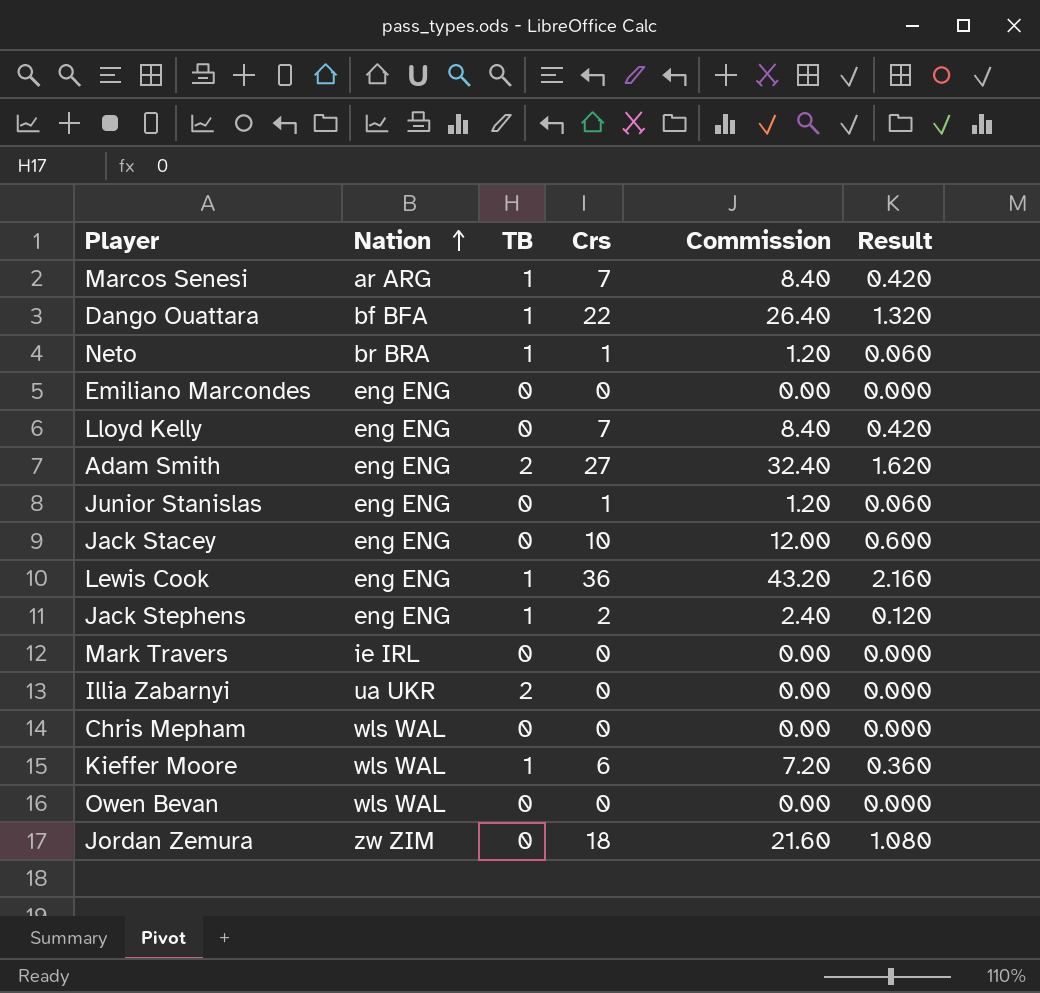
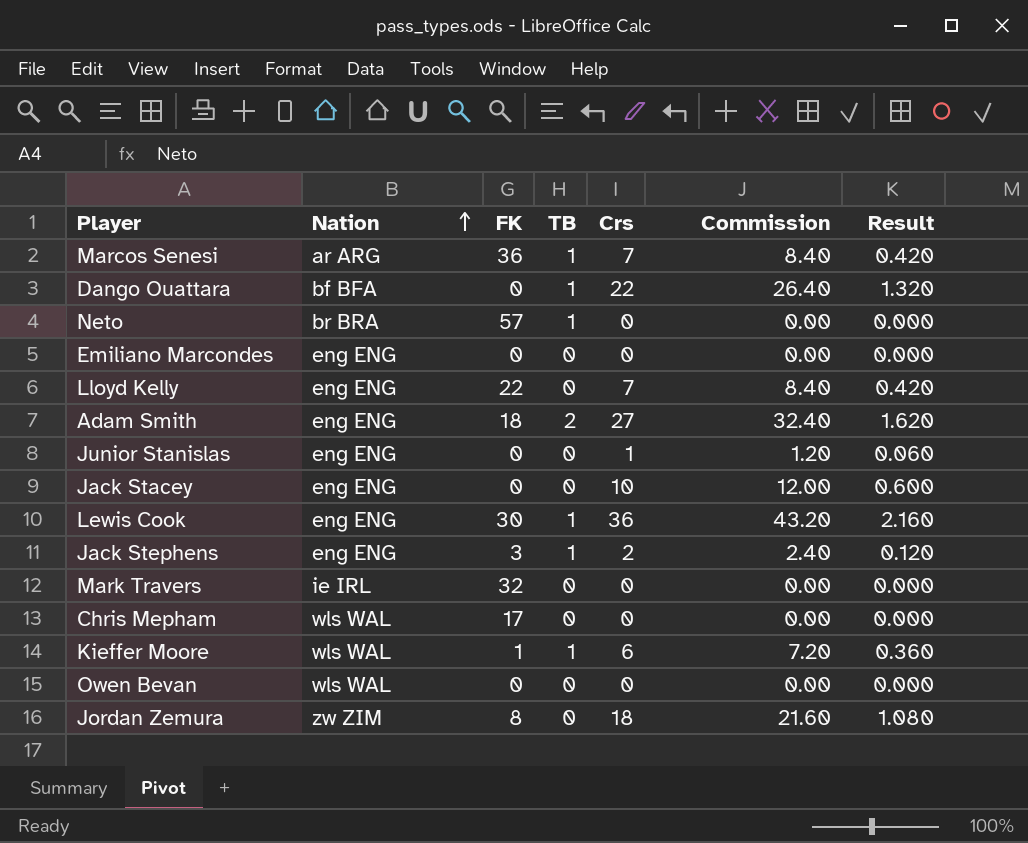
column FK | position: none -> 3
row Illia Zabarnyi: ua UKR | 2 | 0 | 0.00 | 0.000 -> none
Neto | Crs: 1 -> 0
Neto | Commission: 1.20 -> 0.00
Neto | Result: 0.060 -> 0.000

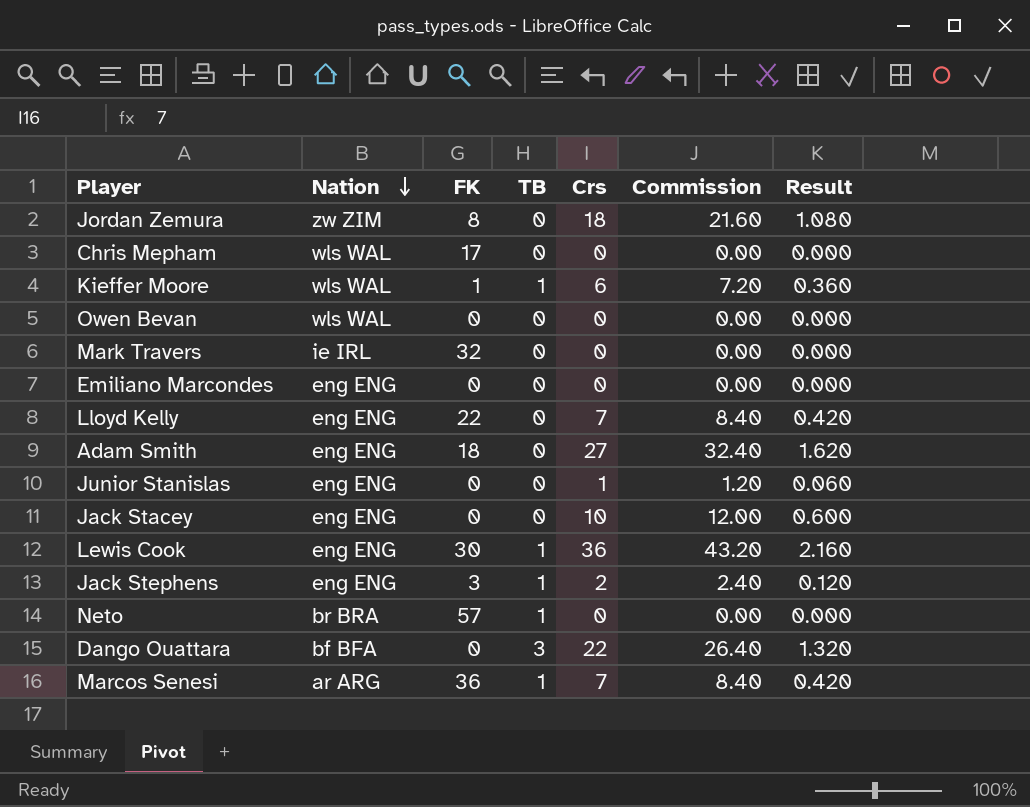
row order: Nation ascending -> Nation descending
Adam Smith | TB: 2 -> 0
Dango Ouattara | TB: 1 -> 3

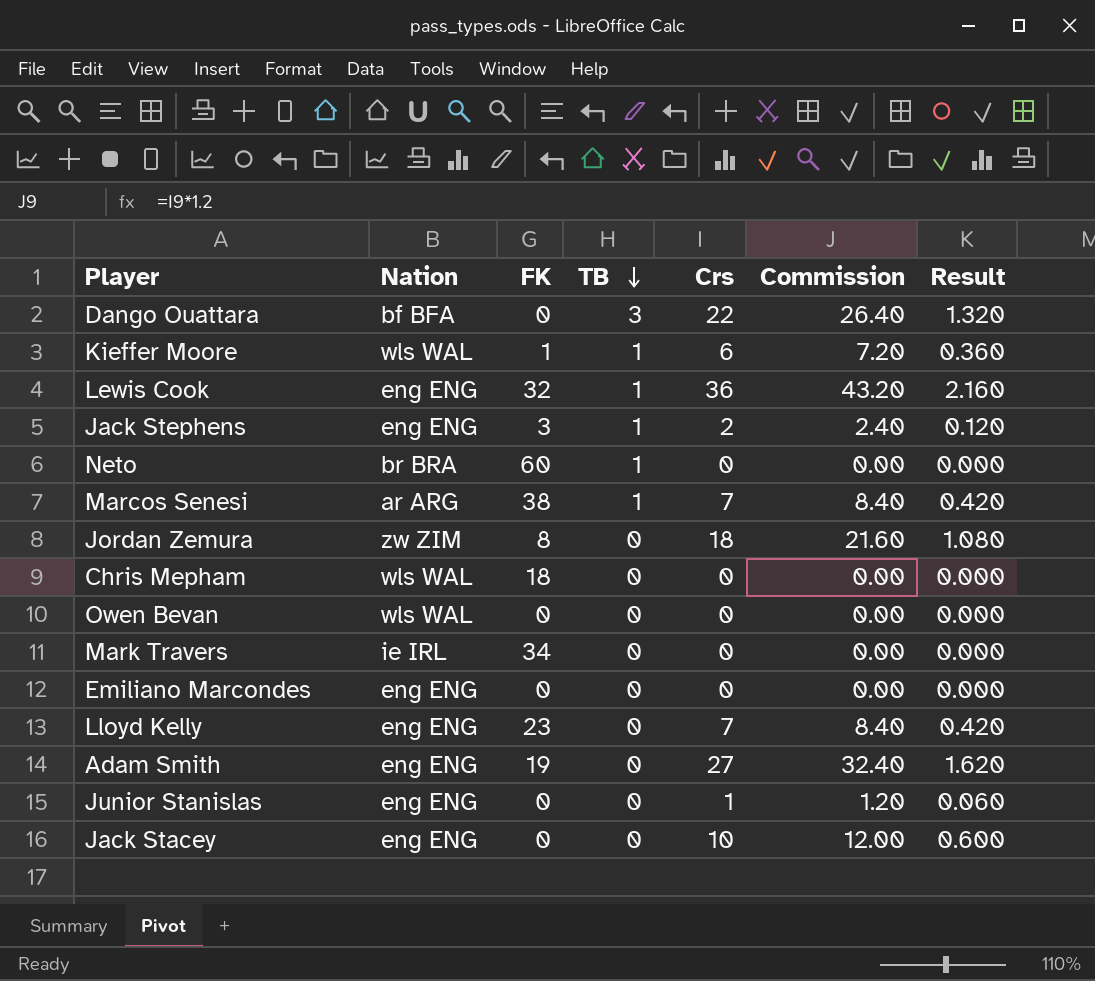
row order: Nation descending -> TB descending
Lewis Cook | FK: 30 -> 32
Neto | FK: 57 -> 60
Marcos Senesi | FK: 36 -> 38
Chris Mepham | FK: 17 -> 18
Mark Travers | FK: 32 -> 34
Lloyd Kelly | FK: 22 -> 23
Adam Smith | FK: 18 -> 19

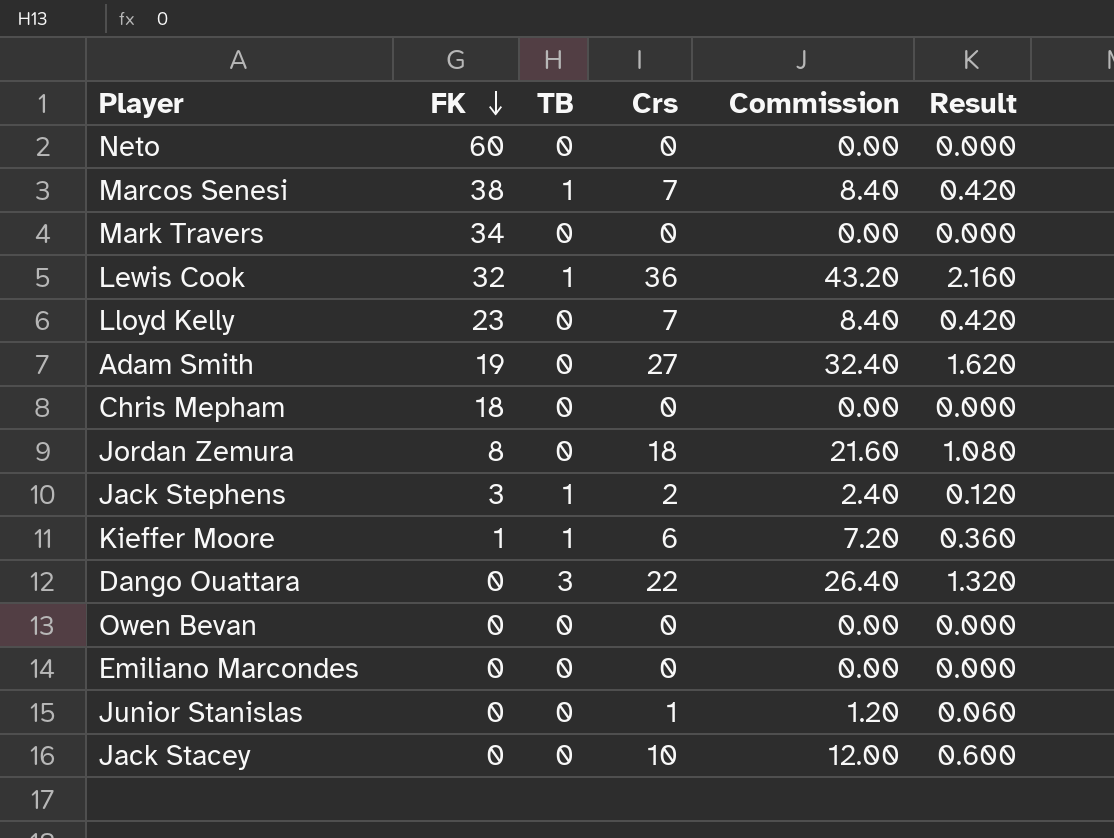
row order: TB descending -> FK descending
column Nation | position: 2 -> none
Neto | TB: 1 -> 0

